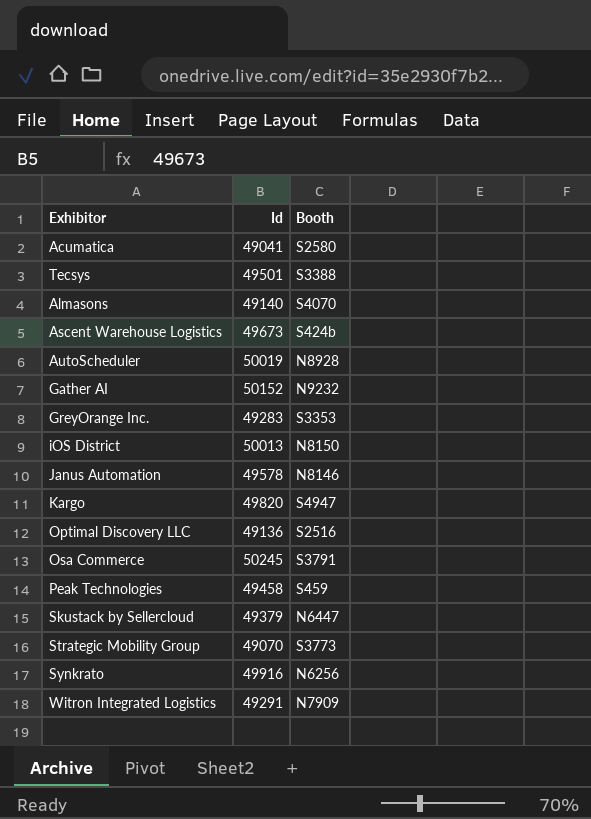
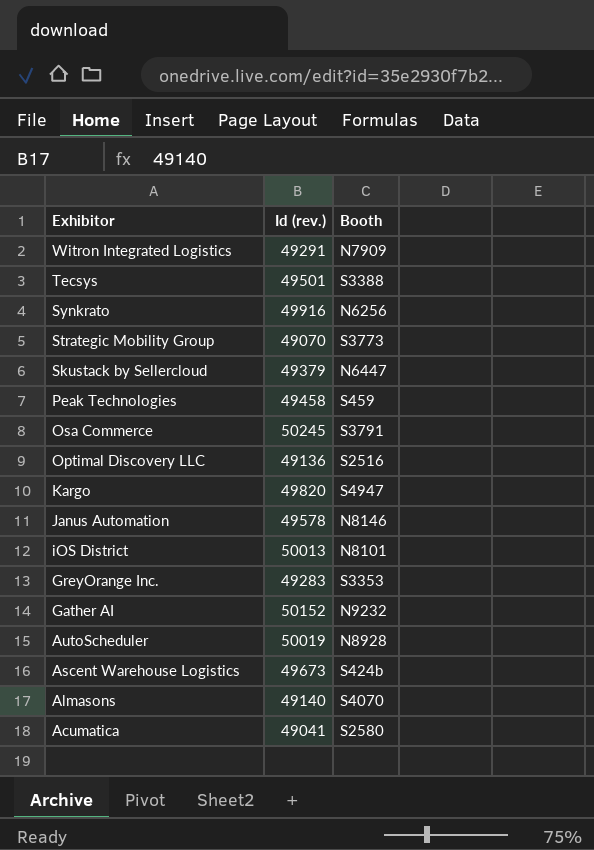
row order: none -> Exhibitor descending
column name: Id -> Id (rev.)
iOS District | Booth: N8150 -> N8101

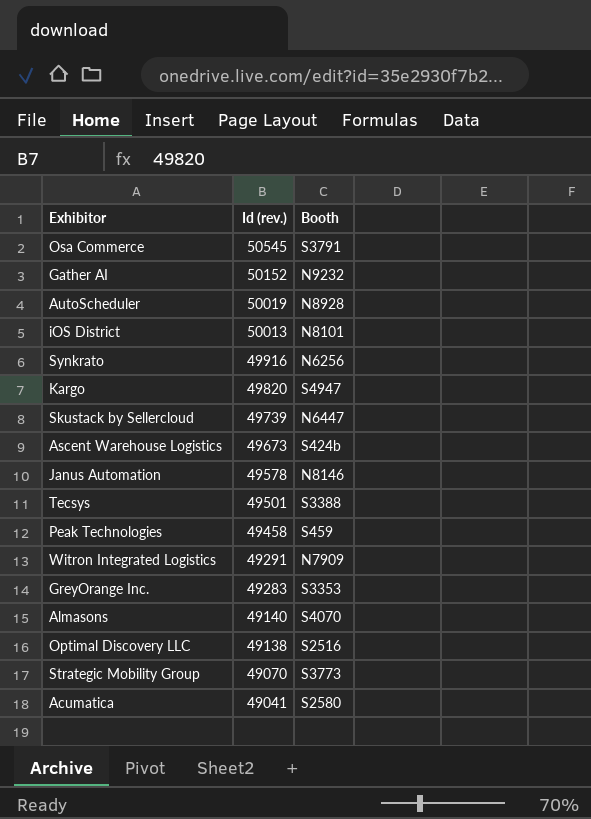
row order: Exhibitor descending -> Id (rev.) descending
Osa Commerce | Id (rev.): 50245 -> 50545
Skustack by Sellercloud | Id (rev.): 49379 -> 49739
Optimal Discovery LLC | Id (rev.): 49136 -> 49138

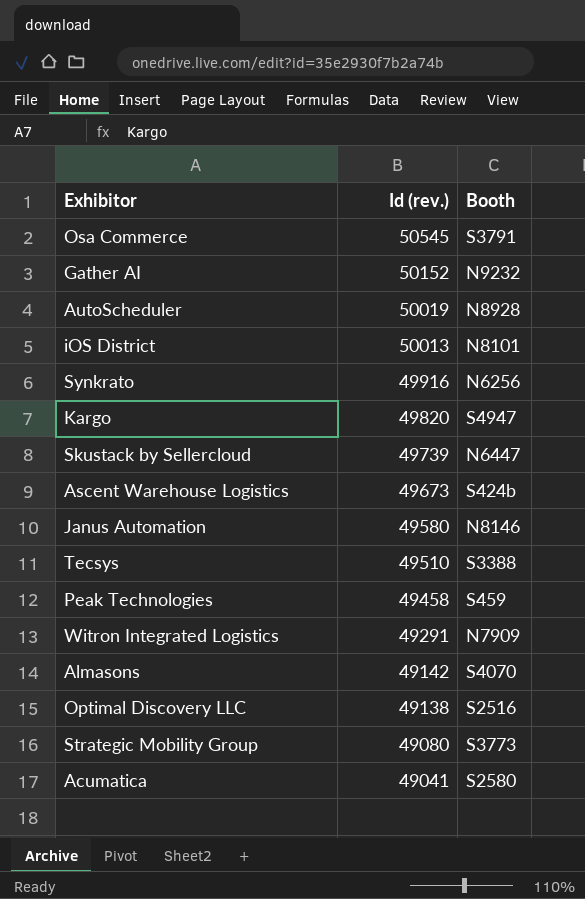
row GreyOrange Inc.: 49283 | S3353 -> none
Janus Automation | Id (rev.): 49578 -> 49580
Tecsys | Id (rev.): 49501 -> 49510
Almasons | Id (rev.): 49140 -> 49142
Strategic Mobility Group | Id (rev.): 49070 -> 49080

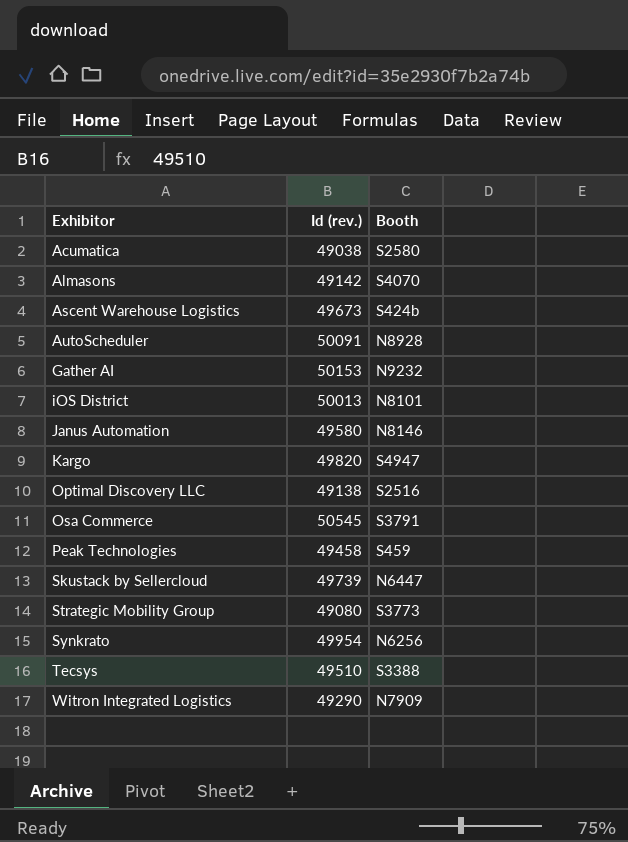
row order: Id (rev.) descending -> Exhibitor ascending
Acumatica | Id (rev.): 49041 -> 49038
AutoScheduler | Id (rev.): 50019 -> 50091
Gather AI | Id (rev.): 50152 -> 50153
Synkrato | Id (rev.): 49916 -> 49954
Witron Integrated Logistics | Id (rev.): 49291 -> 49290

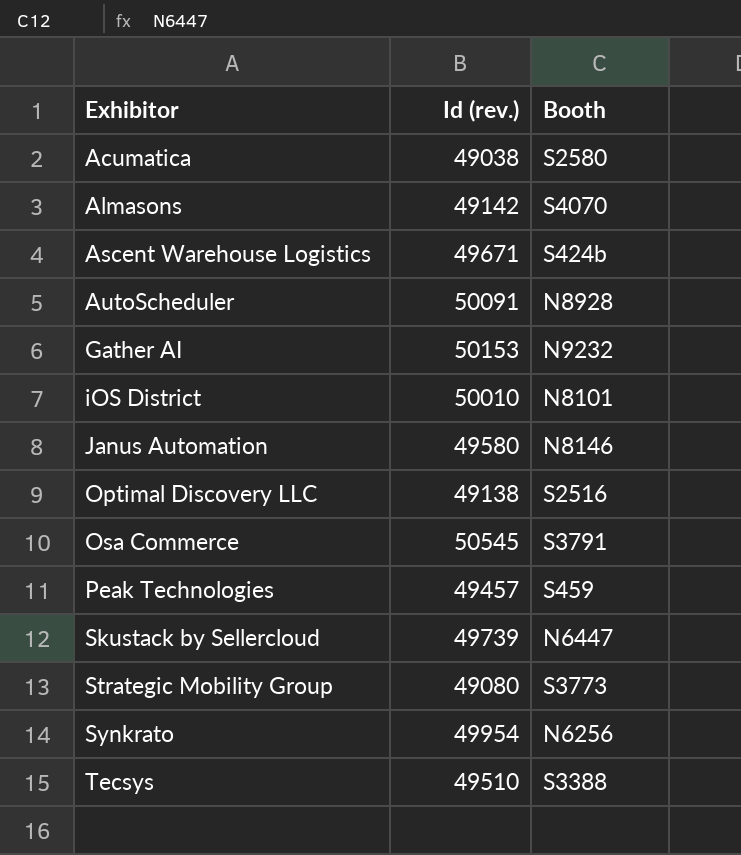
row Kargo: 49820 | S4947 -> none
row Witron Integrated Logistics: 49290 | N7909 -> none
Ascent Warehouse Logistics | Id (rev.): 49673 -> 49671
iOS District | Id (rev.): 50013 -> 50010
Peak Technologies | Id (rev.): 49458 -> 49457

